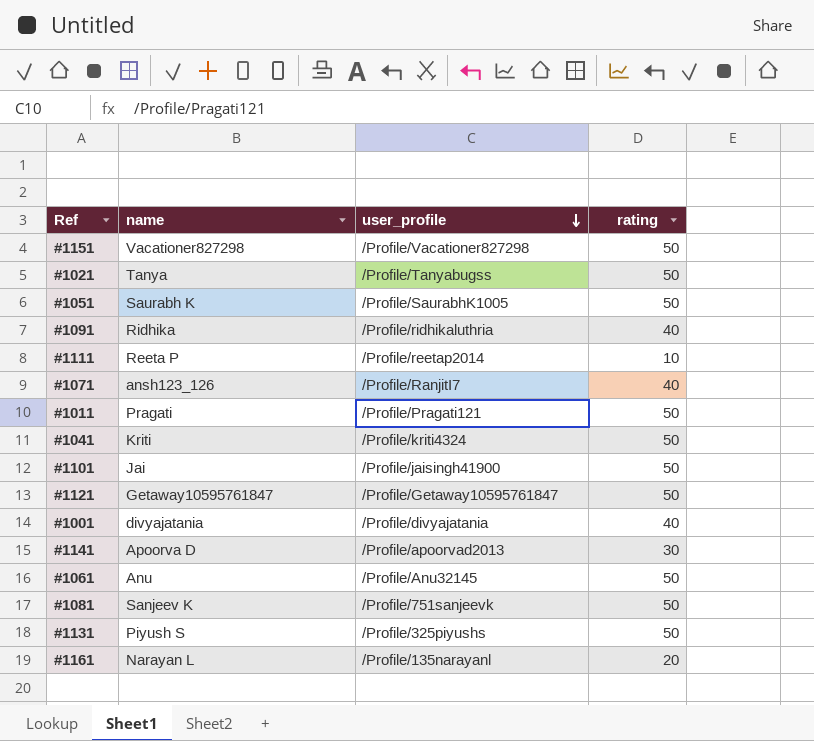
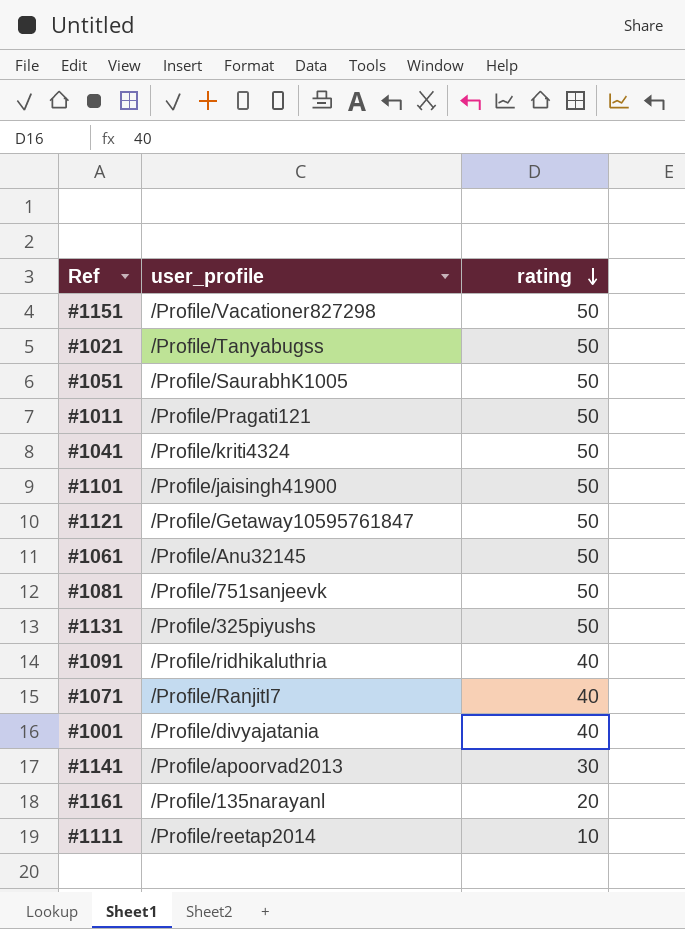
row order: user_profile descending -> rating descending
column name | position: 2 -> none

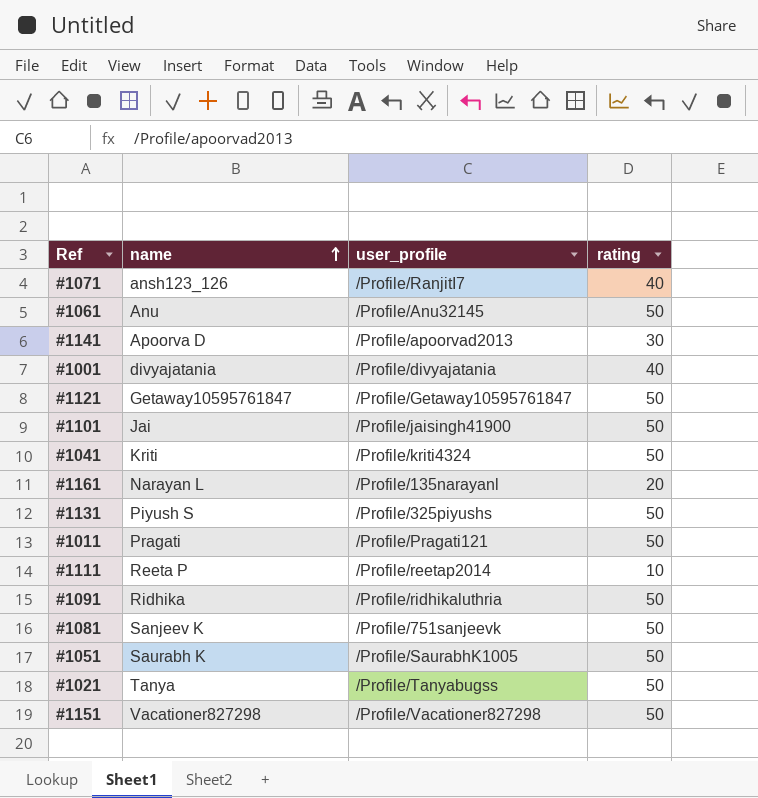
row order: rating descending -> name ascending
column name | position: none -> 2
#1091 | rating: 40 -> 50

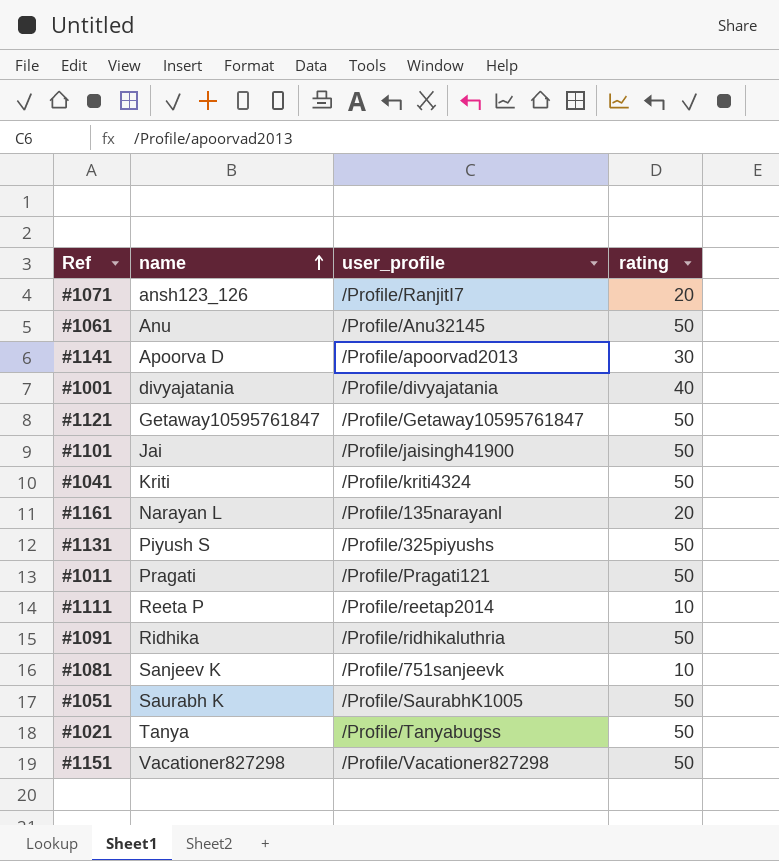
#1071 | rating: 40 -> 20
#1081 | rating: 50 -> 10

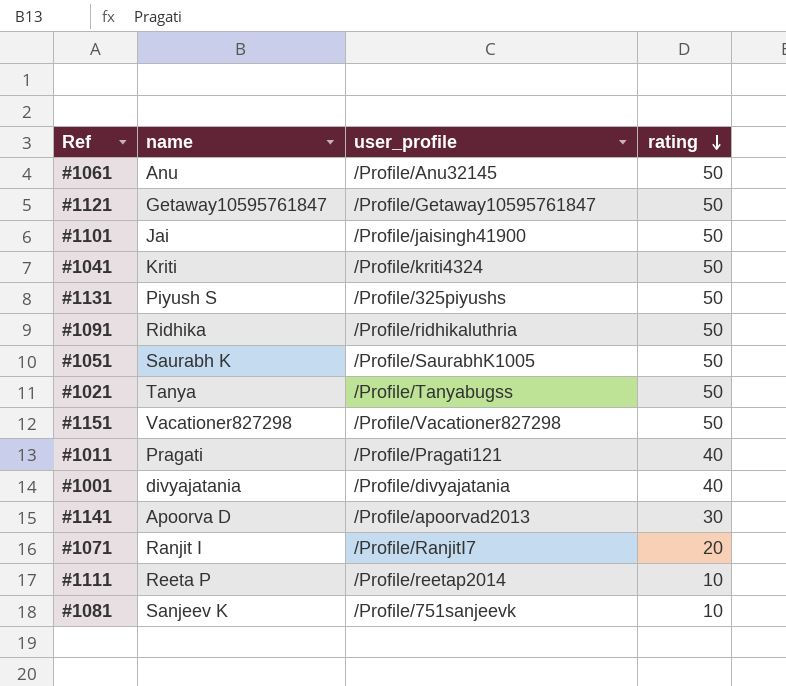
row order: name ascending -> rating descending
row #1161: Narayan L | /Profile/135narayanl | 20 -> none
#1011 | rating: 50 -> 40
#1071 | name: ansh123_126 -> Ranjit I

